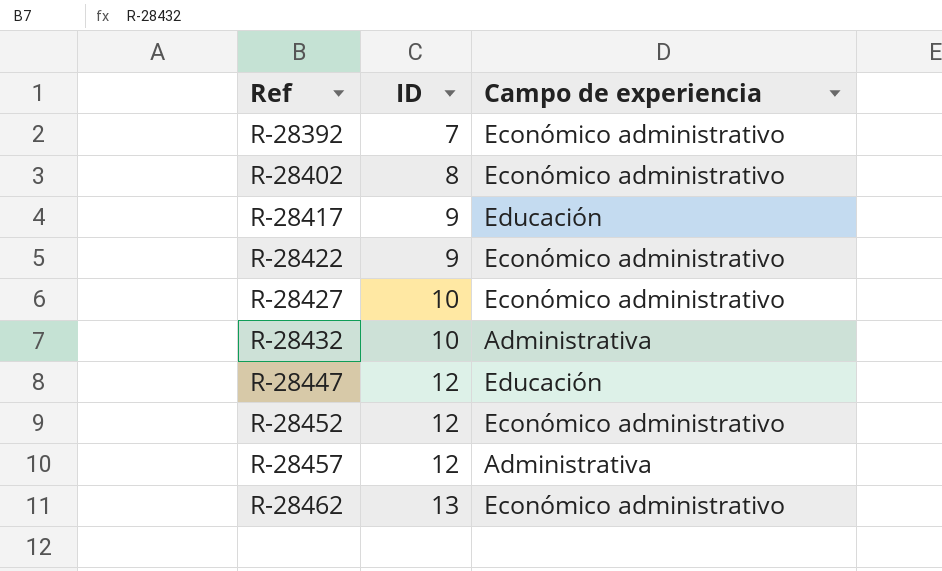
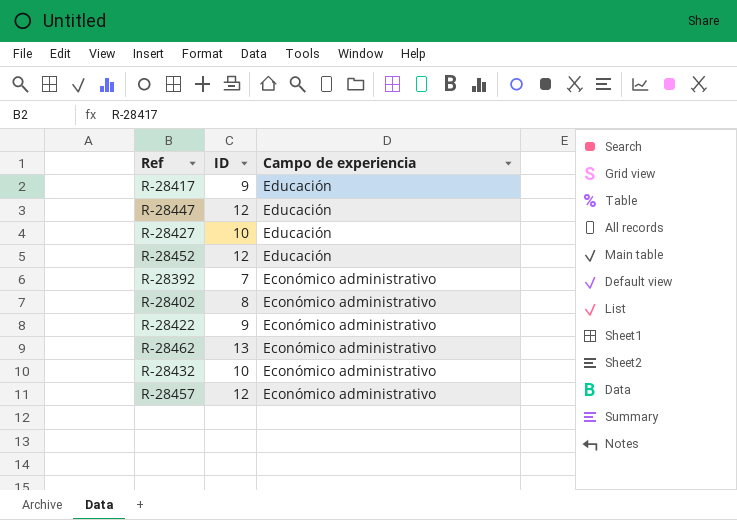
row order: Ref ascending -> Campo de experiencia descending
R-28427 | Campo de experiencia: Económico administrativo -> Educación
R-28452 | Campo de experiencia: Económico administrativo -> Educación
R-28432 | Campo de experiencia: Administrativa -> Económico administrativo
R-28457 | Campo de experiencia: Administrativa -> Económico administrativo

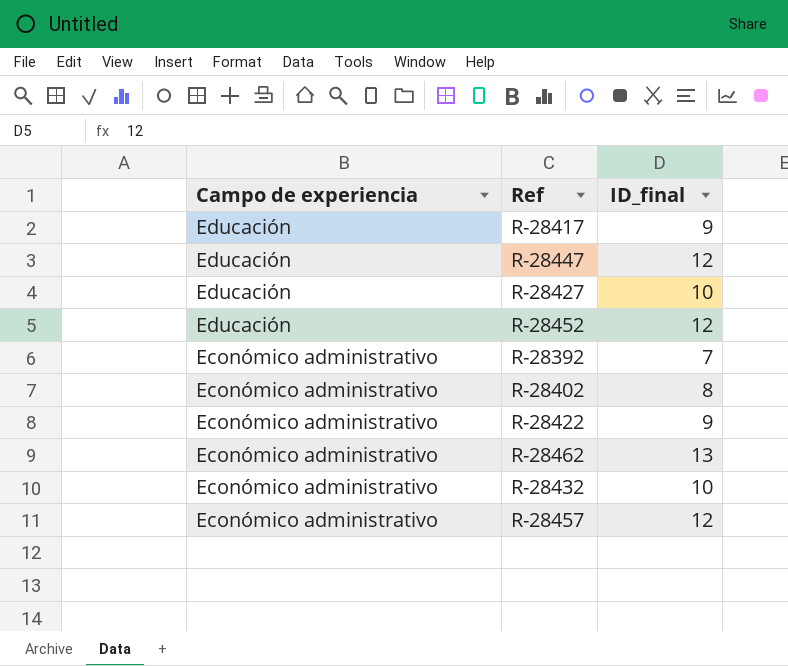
column Campo de experiencia | position: 3 -> 1
column name: ID -> ID_final

